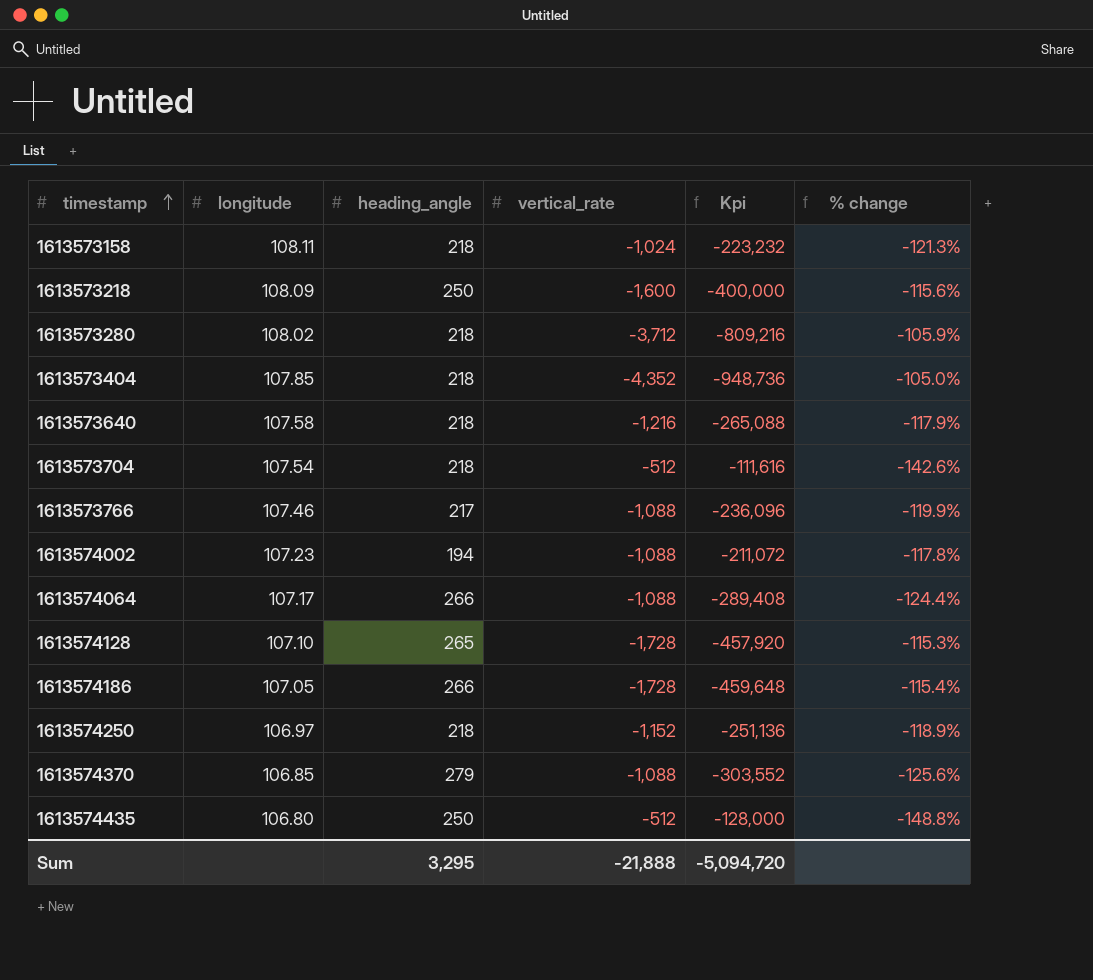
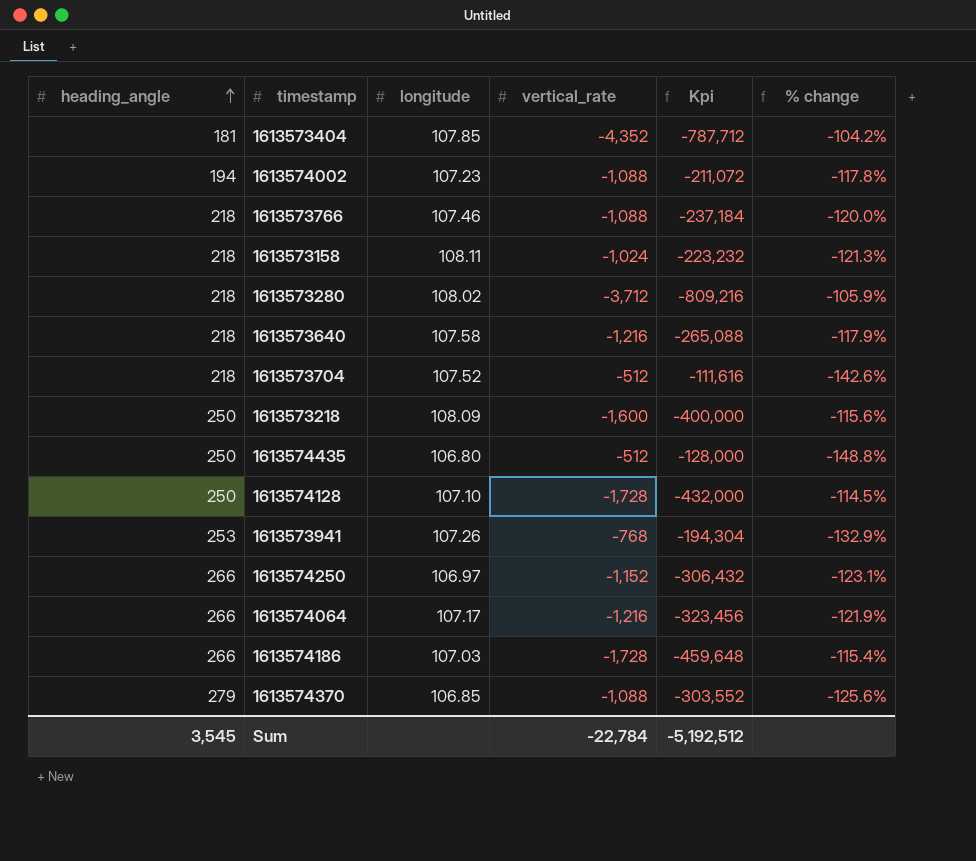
row order: timestamp ascending -> heading_angle ascending
column heading_angle | position: 3 -> 1
1613573404 | heading_angle: 218 -> 181
1613573404 | Kpi: -948,736 -> -787,712
1613573404 | % change: -105.0% -> -104.2%
1613573766 | heading_angle: 217 -> 218
1613573766 | Kpi: -236,096 -> -237,184
1613573766 | % change: -119.9% -> -120.0%
1613573704 | longitude: 107.54 -> 107.52
1613574128 | heading_angle: 265 -> 250
1613574128 | Kpi: -457,920 -> -432,000
1613574128 | % change: -115.3% -> -114.5%
row 1613573941: none -> 253 | 107.26 | -768 | -194,304 | -132.9%
1613574250 | heading_angle: 218 -> 266
1613574250 | Kpi: -251,136 -> -306,432
1613574250 | % change: -118.9% -> -123.1%
1613574064 | vertical_rate: -1,088 -> -1,216
1613574064 | Kpi: -289,408 -> -323,456
1613574064 | % change: -124.4% -> -121.9%
1613574186 | longitude: 107.05 -> 107.03
Sum | heading_angle: 3,295 -> 3,545
Sum | vertical_rate: -21,888 -> -22,784
Sum | Kpi: -5,094,720 -> -5,192,512

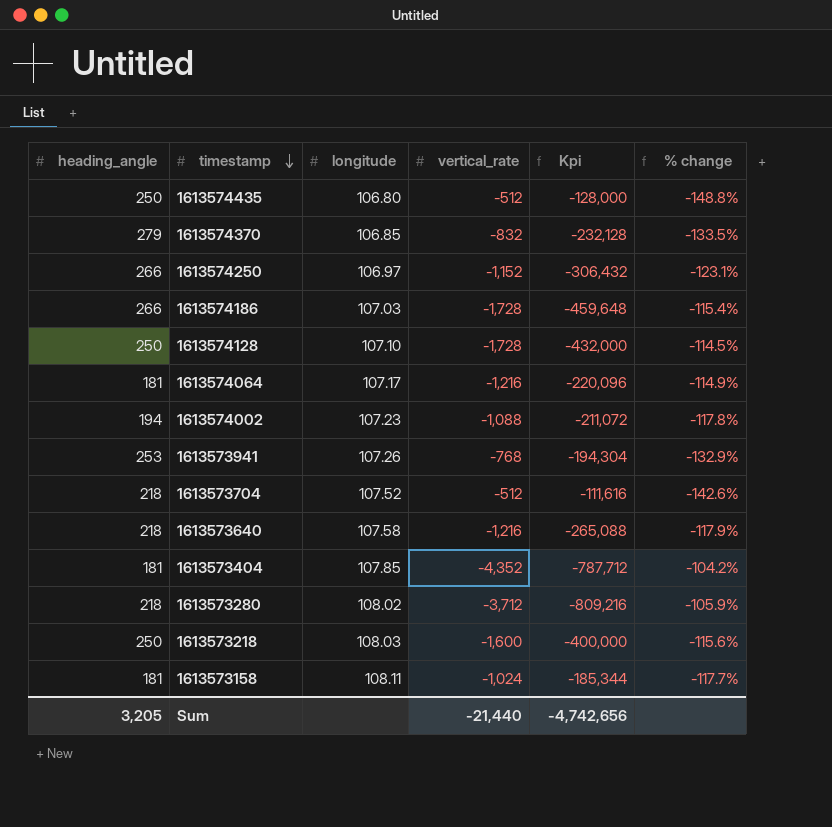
row order: heading_angle ascending -> timestamp descending
row 1613573766: 218 | 107.46 | -1,088 | -237,184 | -120.0% -> none
1613574370 | vertical_rate: -1,088 -> -832
1613574370 | Kpi: -303,552 -> -232,128
1613574370 | % change: -125.6% -> -133.5%
1613574064 | heading_angle: 266 -> 181
1613574064 | Kpi: -323,456 -> -220,096
1613574064 | % change: -121.9% -> -114.9%
1613573218 | longitude: 108.09 -> 108.03
1613573158 | heading_angle: 218 -> 181
1613573158 | Kpi: -223,232 -> -185,344
1613573158 | % change: -121.3% -> -117.7%
Sum | heading_angle: 3,545 -> 3,205
Sum | vertical_rate: -22,784 -> -21,440
Sum | Kpi: -5,192,512 -> -4,742,656

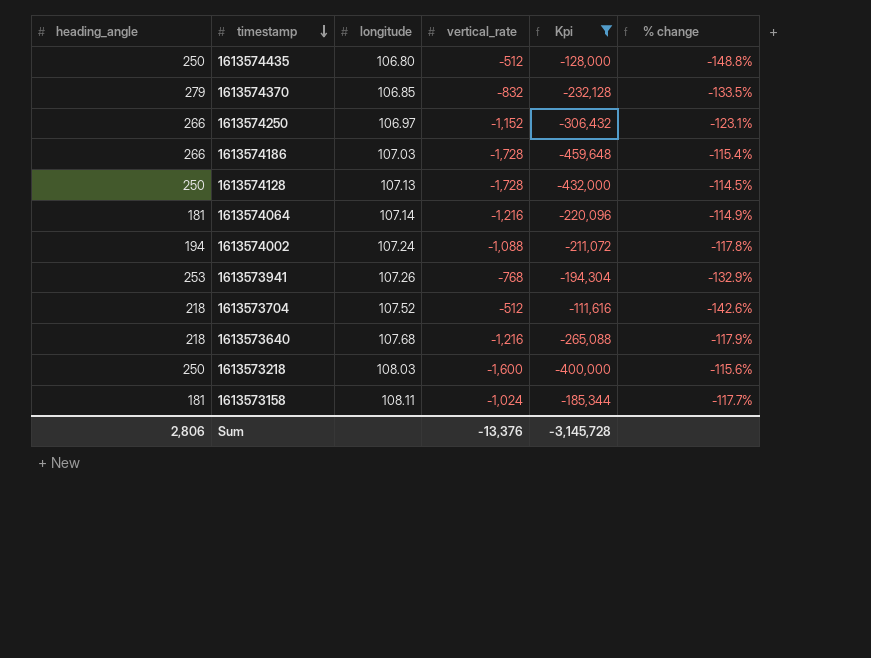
filter: none -> Kpi >= -459,648
1613574128 | longitude: 107.10 -> 107.13
1613574064 | longitude: 107.17 -> 107.14
1613574002 | longitude: 107.23 -> 107.24
1613573640 | longitude: 107.58 -> 107.68
Sum | heading_angle: 3,205 -> 2,806
Sum | vertical_rate: -21,440 -> -13,376
Sum | Kpi: -4,742,656 -> -3,145,728

